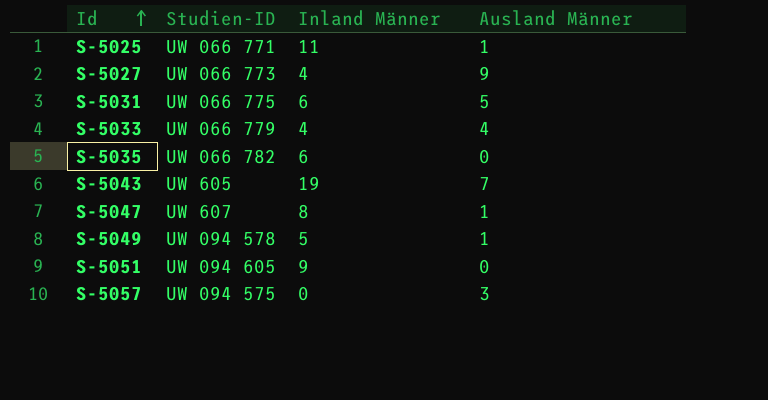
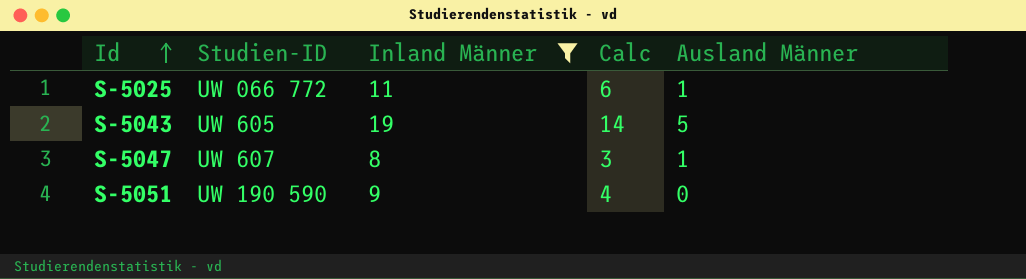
filter: none -> Inland Männer >= 8
column Calc | formula: none -> [Inland Männer] - 5
S-5025 | Studien-ID: UW 066 771 -> UW 066 772
S-5043 | Ausland Männer: 7 -> 5
S-5051 | Studien-ID: UW 094 605 -> UW 190 590

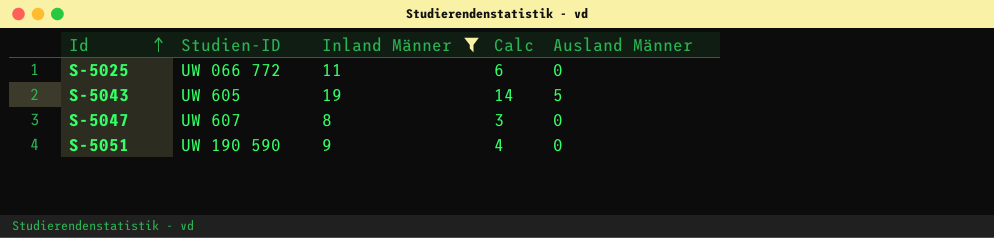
S-5025 | Ausland Männer: 1 -> 0
S-5047 | Ausland Männer: 1 -> 0

